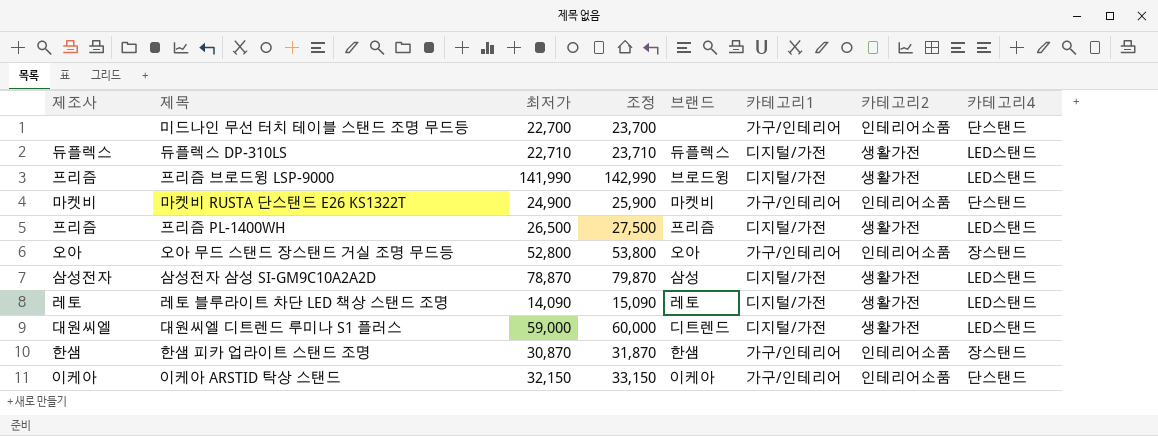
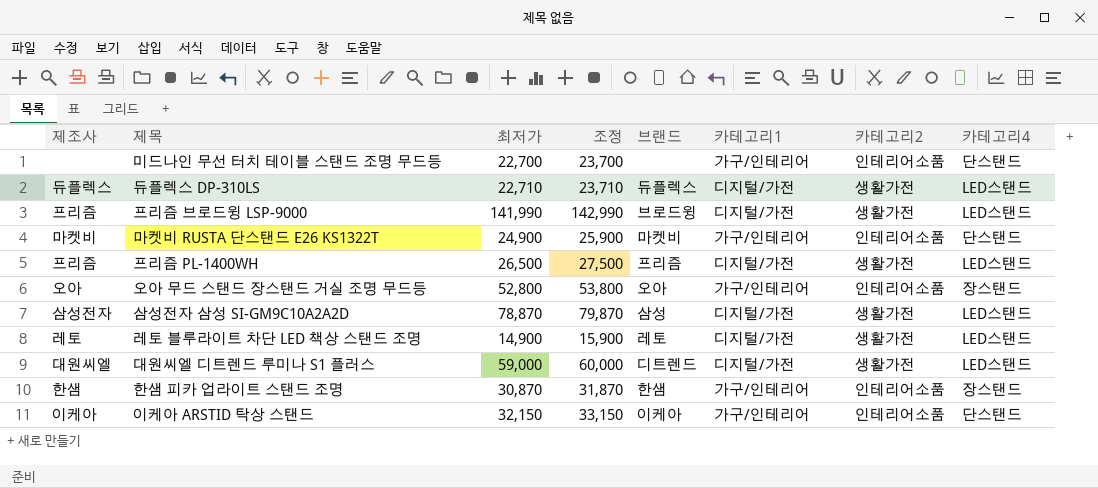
레토 블루라이트 차단 LED 책상 스탠드 조명 | 최저가: 14,090 -> 14,900
레토 블루라이트 차단 LED 책상 스탠드 조명 | 조정: 15,090 -> 15,900

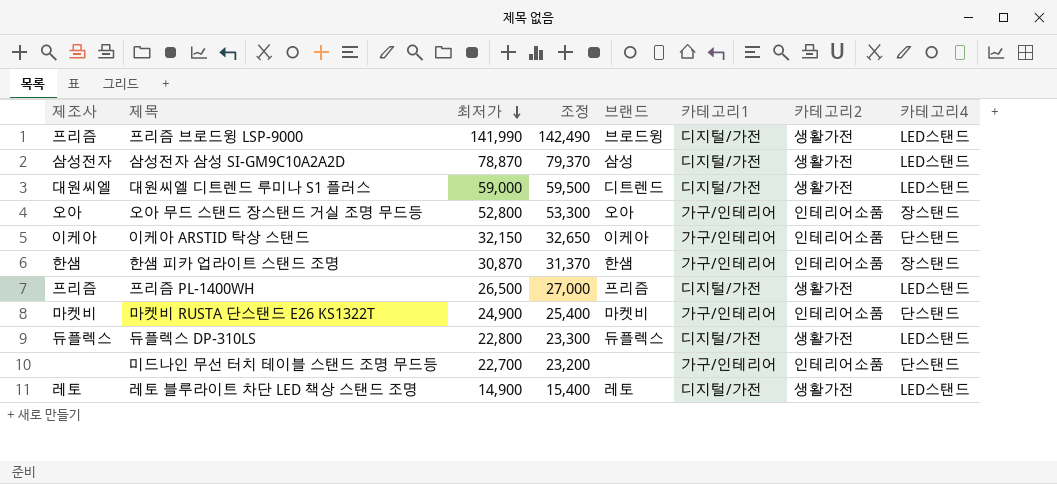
row order: none -> 최저가 descending
column 조정 | formula: [최저가] + 1000 -> [최저가] + 500
듀플렉스 DP-310LS | 최저가: 22,710 -> 22,800

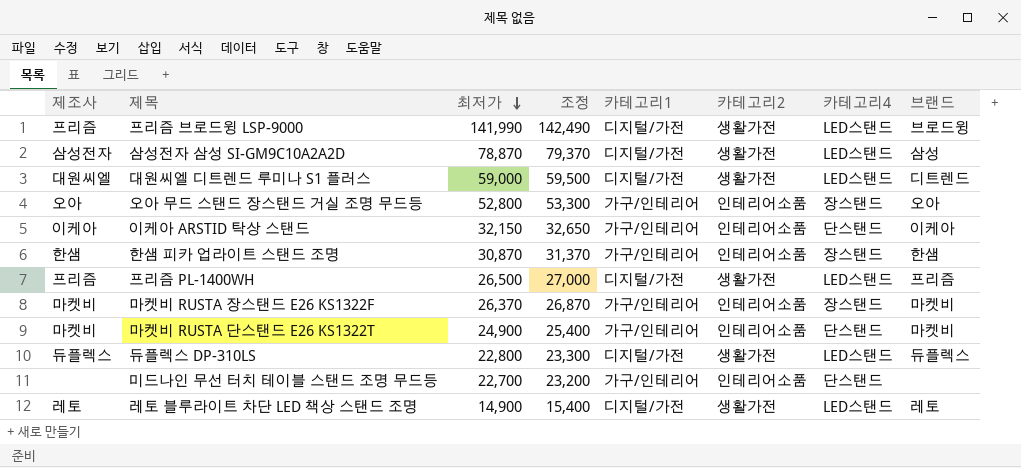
column 브랜드 | position: 5 -> 8
row 마켓비 RUSTA 장스탠드 E26 KS1322F: none -> 마켓비 | 26,370 | 26,870 | 가구/인테리어 | 인테리어소품 | 장스탠드 | 마켓비

